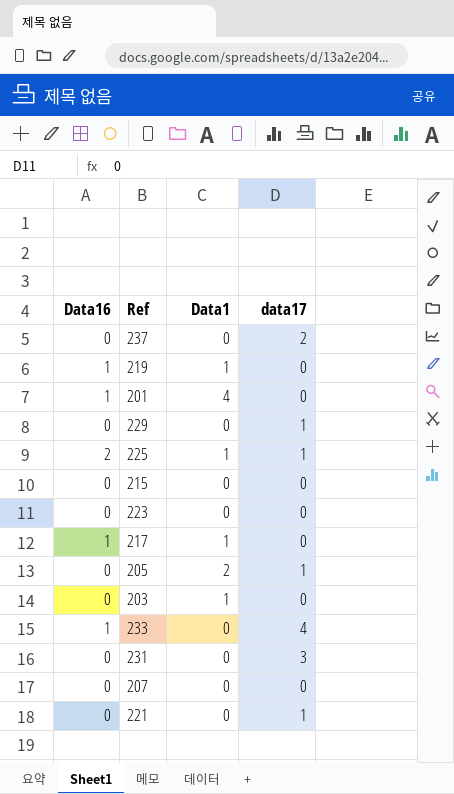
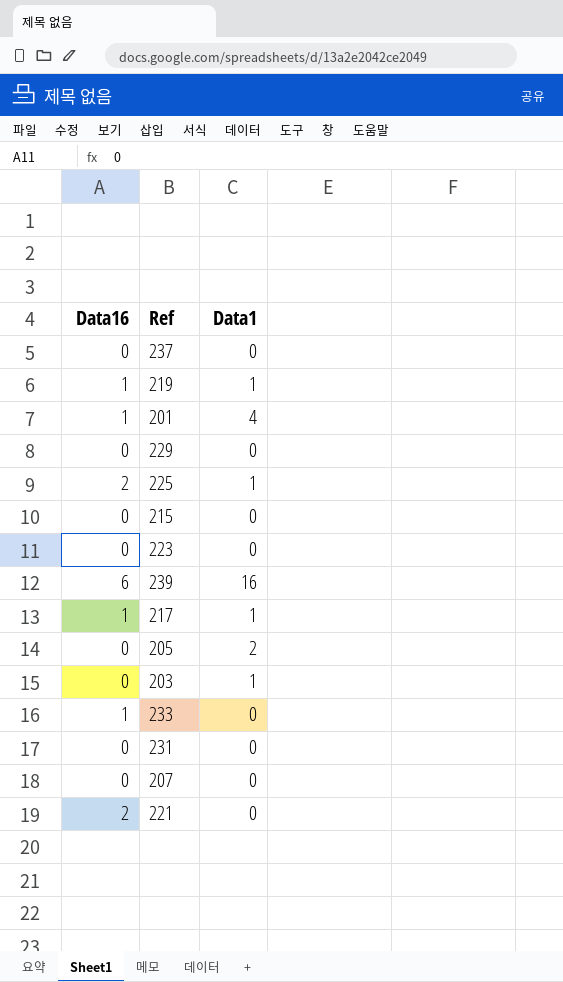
column data17 | position: 4 -> none
row 239: none -> 6 | 16
221 | Data16: 0 -> 2

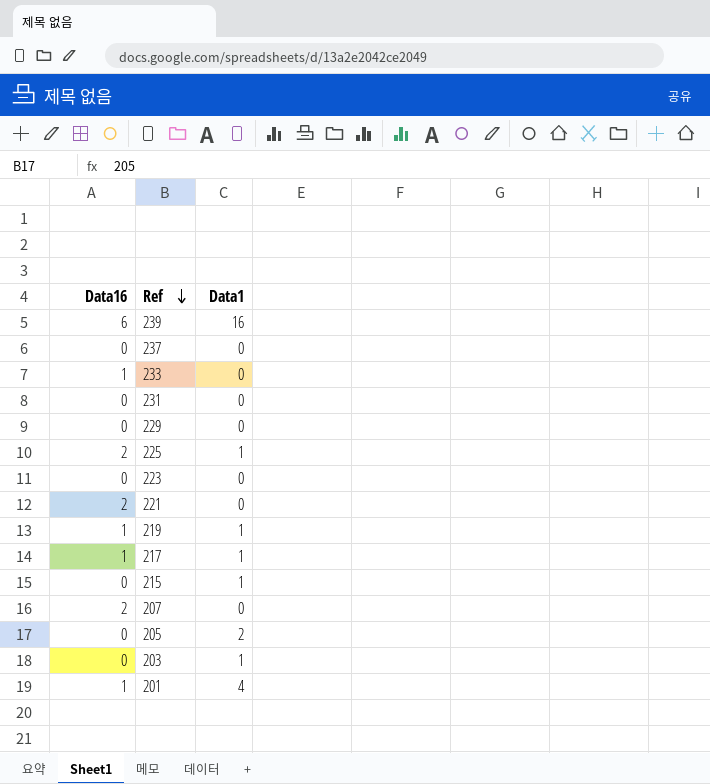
row order: none -> Ref descending
215 | Data1: 0 -> 1
207 | Data16: 0 -> 2

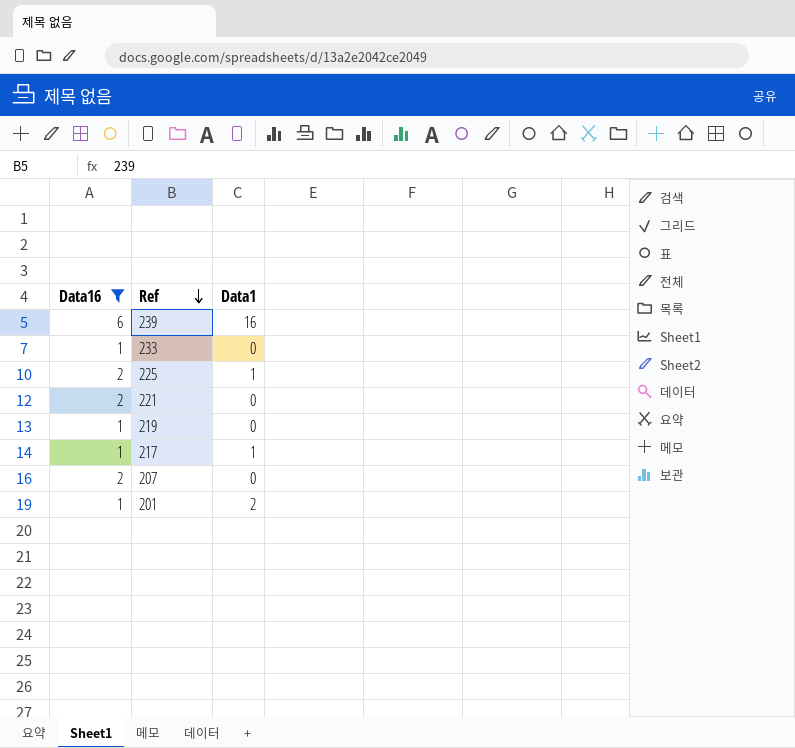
filter: none -> Data16 != 0
219 | Data1: 1 -> 0
201 | Data1: 4 -> 2

